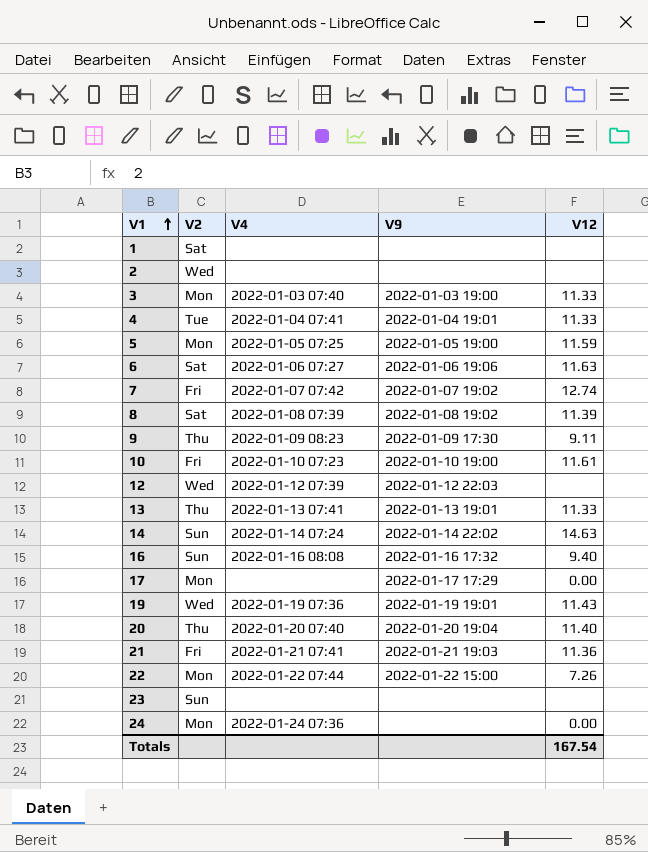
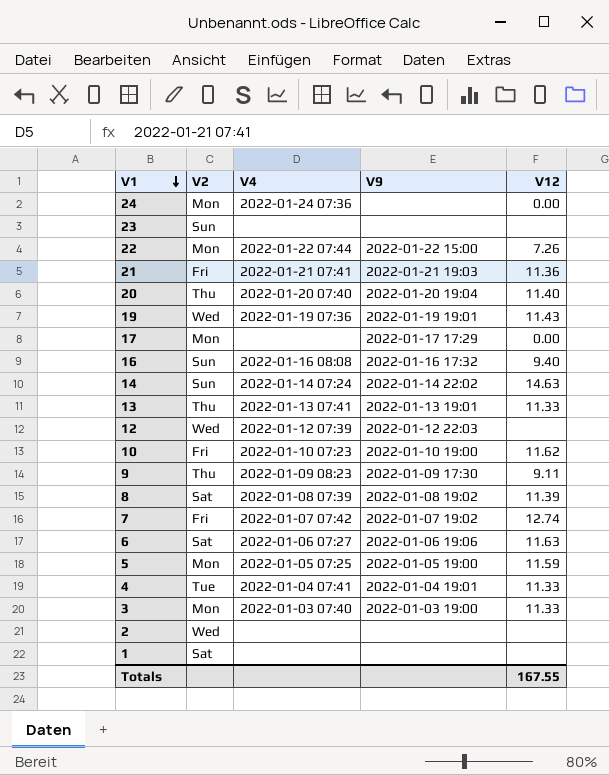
row order: V1 ascending -> V1 descending
10 | V12: 11.61 -> 11.62
Totals | V12: 167.54 -> 167.55

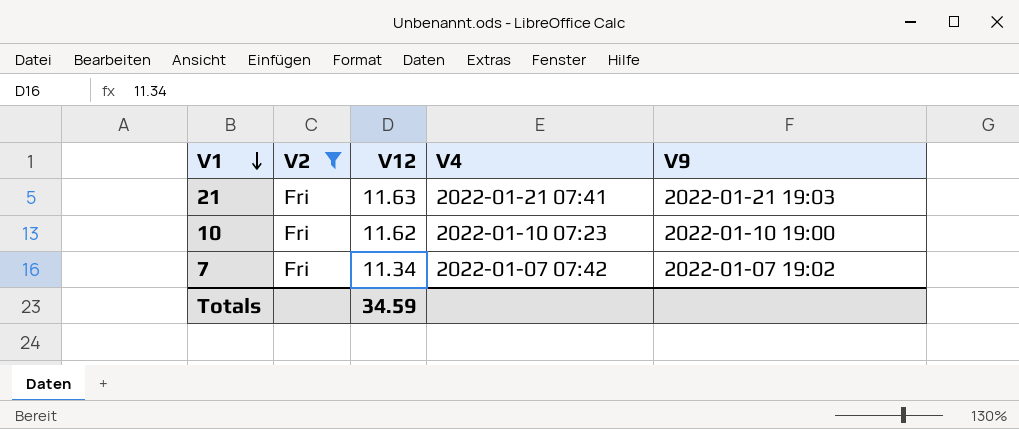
filter: none -> V2 = Fri
column V12 | position: 5 -> 3
21 | V12: 11.36 -> 11.63
7 | V12: 12.74 -> 11.34
Totals | V12: 167.55 -> 34.59

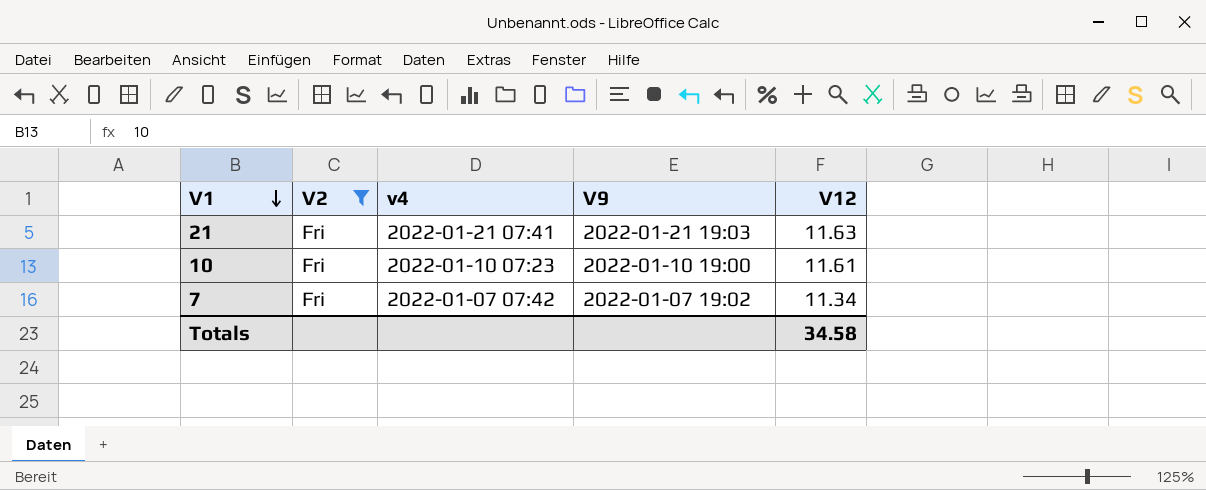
column name: V4 -> v4
column V12 | position: 3 -> 5
10 | V12: 11.62 -> 11.61
Totals | V12: 34.59 -> 34.58

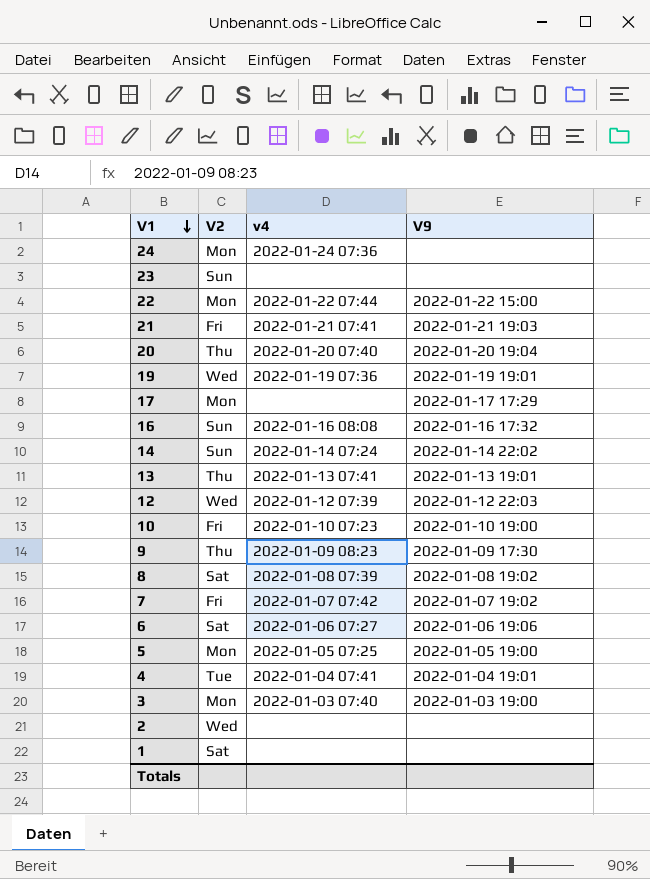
filter: V2 = Fri -> none
column V12 | position: 5 -> none

